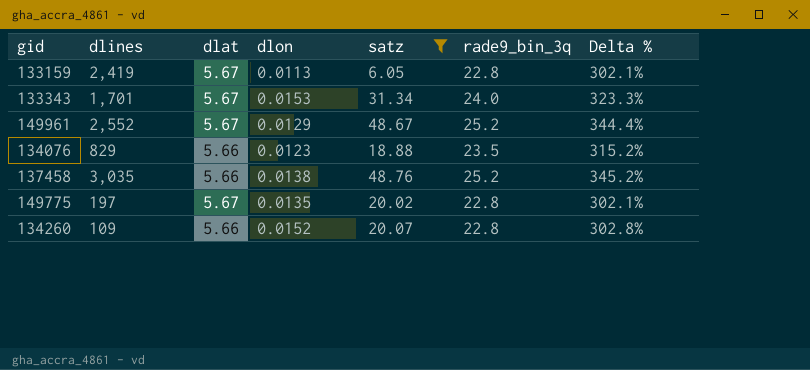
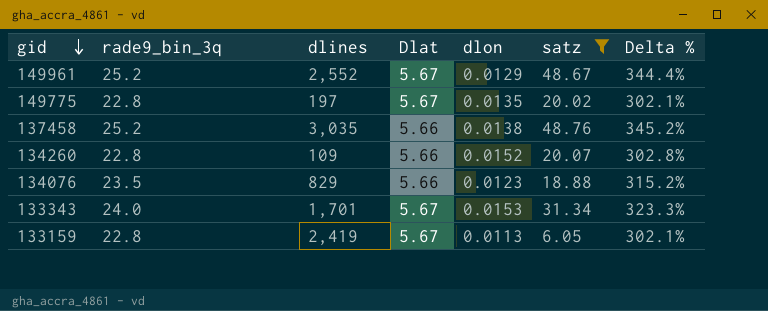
row order: none -> gid descending
column rade9_bin_3q | position: 6 -> 2
column name: dlat -> Dlat

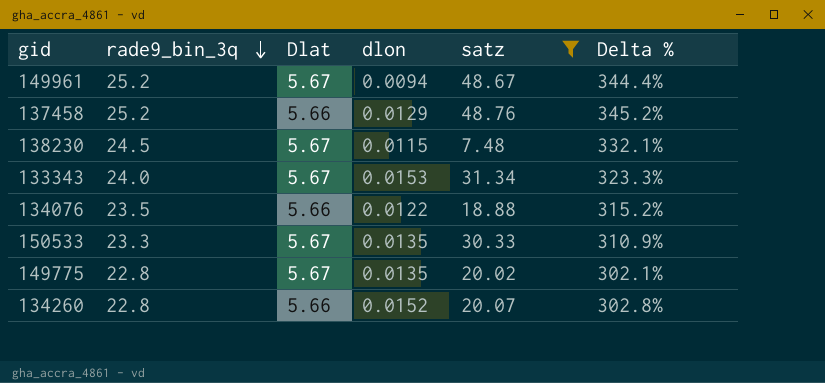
row order: gid descending -> rade9_bin_3q descending
column dlines | position: 3 -> none
row 133159: 22.8 | 2,419 | 5.67 | 0.0113 | 6.05 | 302.1% -> none
149961 | dlon: 0.0129 -> 0.0094
137458 | dlon: 0.0138 -> 0.0129
row 138230: none -> 24.5 | 5.67 | 0.0115 | 7.48 | 332.1%
134076 | dlon: 0.0123 -> 0.0122
row 150533: none -> 23.3 | 5.67 | 0.0135 | 30.33 | 310.9%

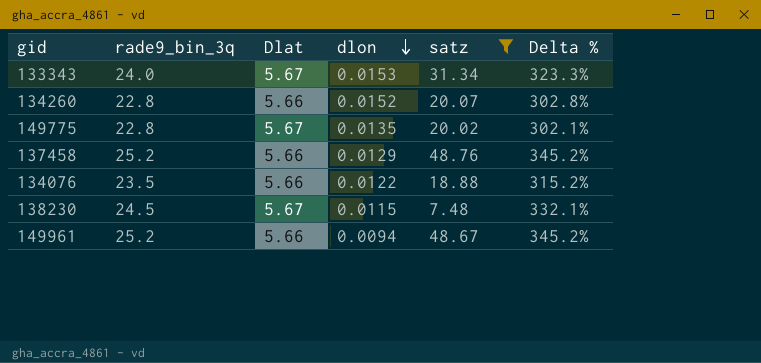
row order: rade9_bin_3q descending -> dlon descending
row 150533: 23.3 | 5.67 | 0.0135 | 30.33 | 310.9% -> none
149961 | Dlat: 5.67 -> 5.66
149961 | Delta %: 344.4% -> 345.2%

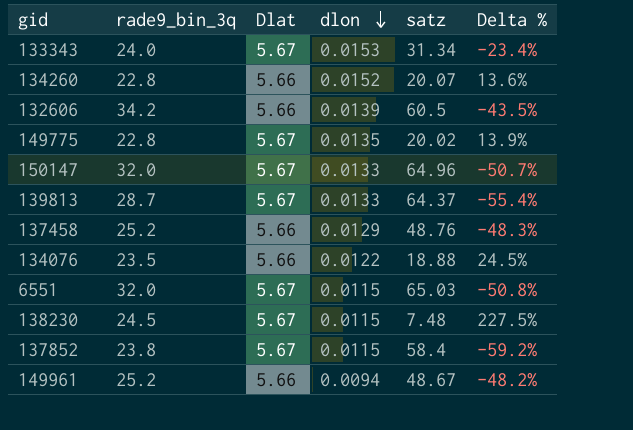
filter: satz <= 48.76 -> none
column Delta % | formula: ([rade9_bin_3q] - [Dlat]) / [Dlat] -> ([rade9_bin_3q] - [satz]) / [satz]

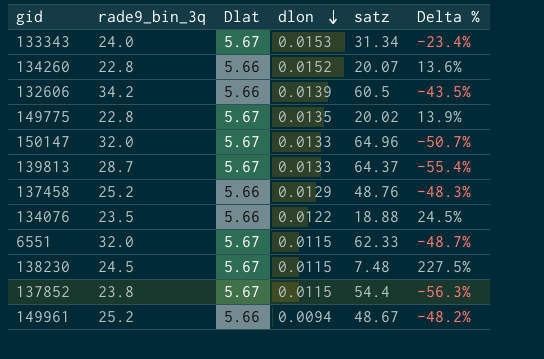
6551 | satz: 65.03 -> 62.33
6551 | Delta %: -50.8% -> -48.7%
137852 | satz: 58.4 -> 54.4
137852 | Delta %: -59.2% -> -56.3%

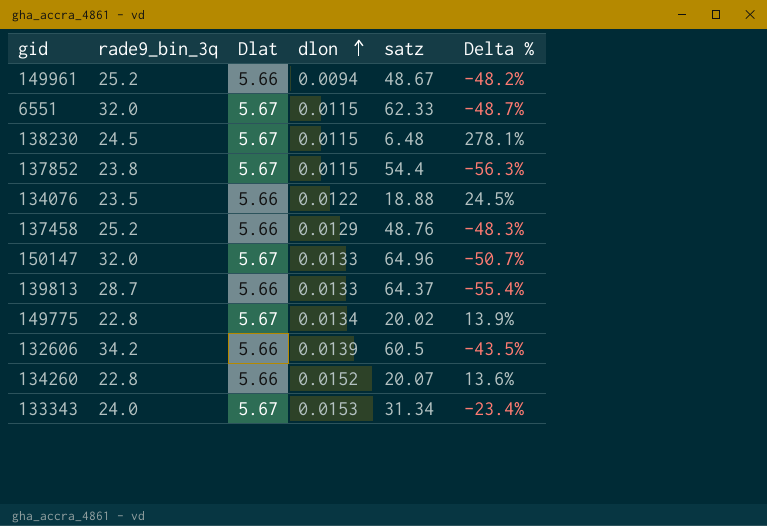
row order: dlon descending -> dlon ascending
138230 | satz: 7.48 -> 6.48
138230 | Delta %: 227.5% -> 278.1%
139813 | Dlat: 5.67 -> 5.66
149775 | dlon: 0.0135 -> 0.0134

